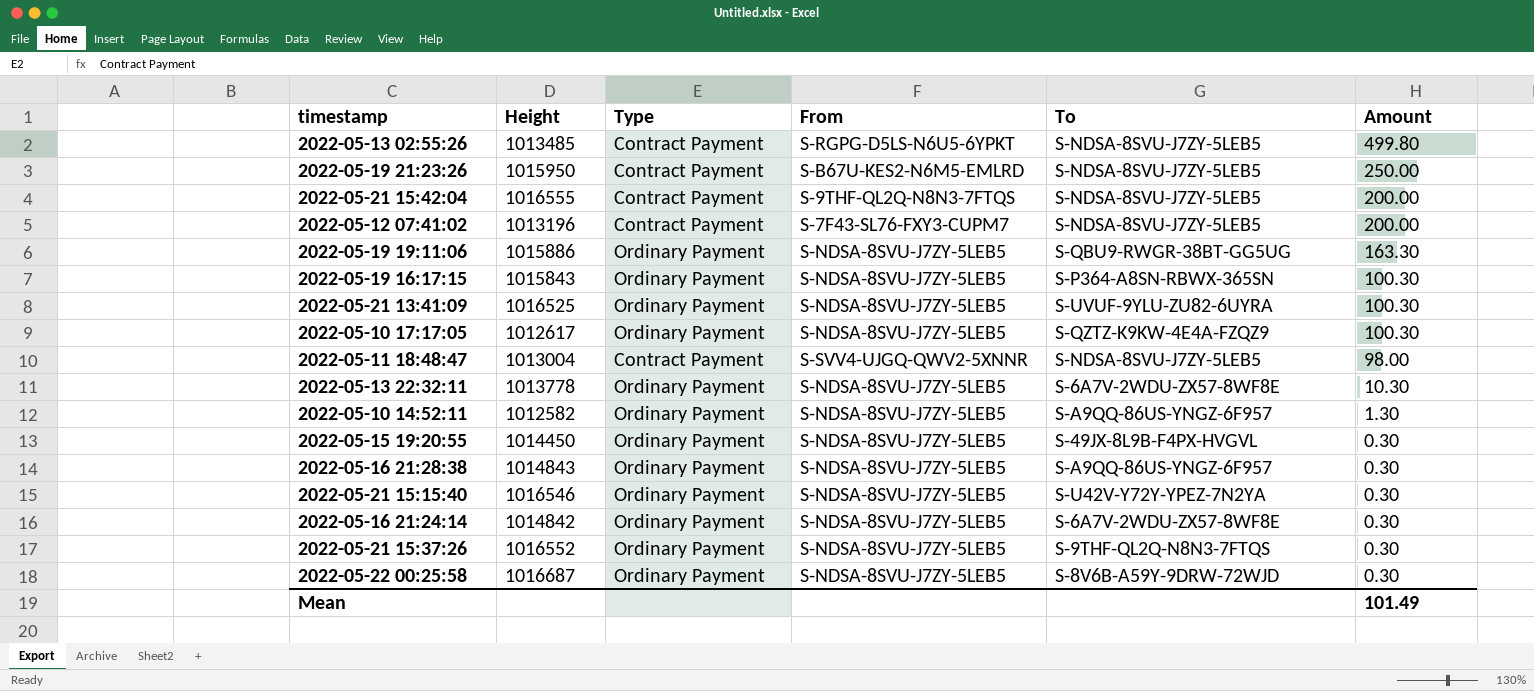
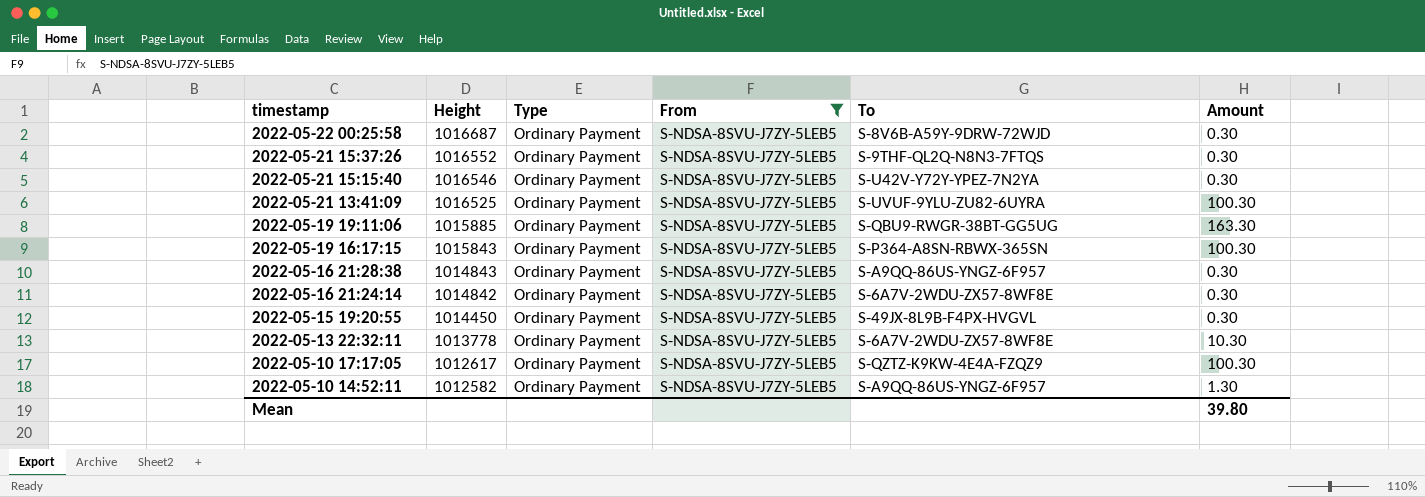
filter: none -> From = S-NDSA-8SVU-J7ZY-5LEB5
row order: Amount descending -> timestamp descending
2022-05-19 19:11:06 | Height: 1015886 -> 1015885
Mean | Amount: 101.49 -> 39.80

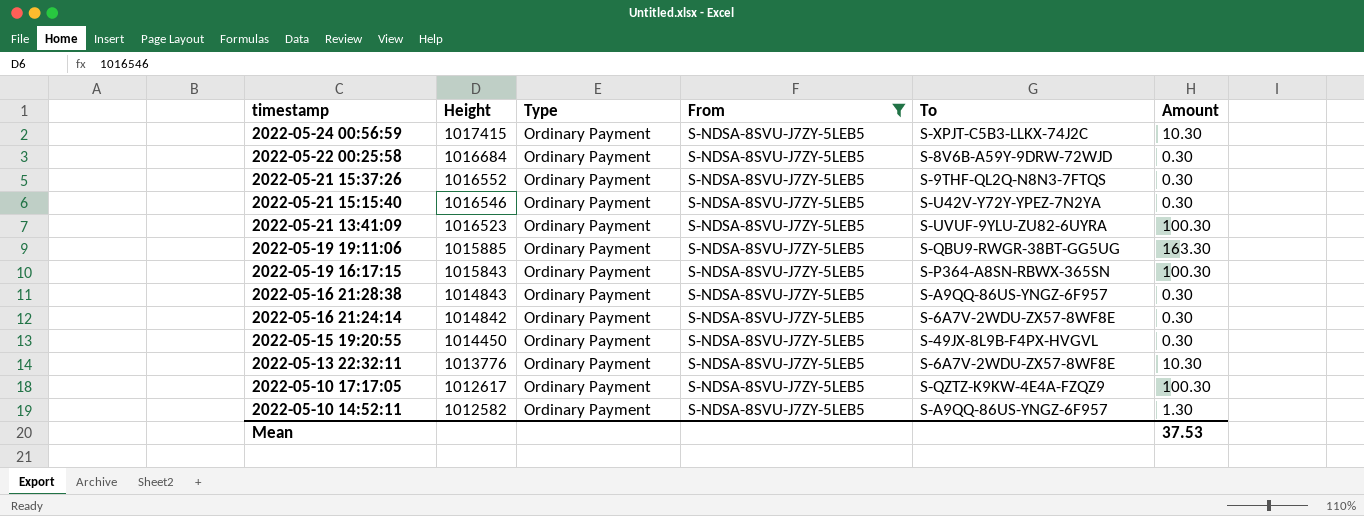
row 2022-05-24 00:56:59: none -> 1017415 | Ordinary Payment | S-NDSA-8SVU-J7ZY-5LEB5 | S-XPJT-C5B3-LLKX-74J2C | 10.30
2022-05-22 00:25:58 | Height: 1016687 -> 1016684
2022-05-21 13:41:09 | Height: 1016525 -> 1016523
2022-05-13 22:32:11 | Height: 1013778 -> 1013776
Mean | Amount: 39.80 -> 37.53

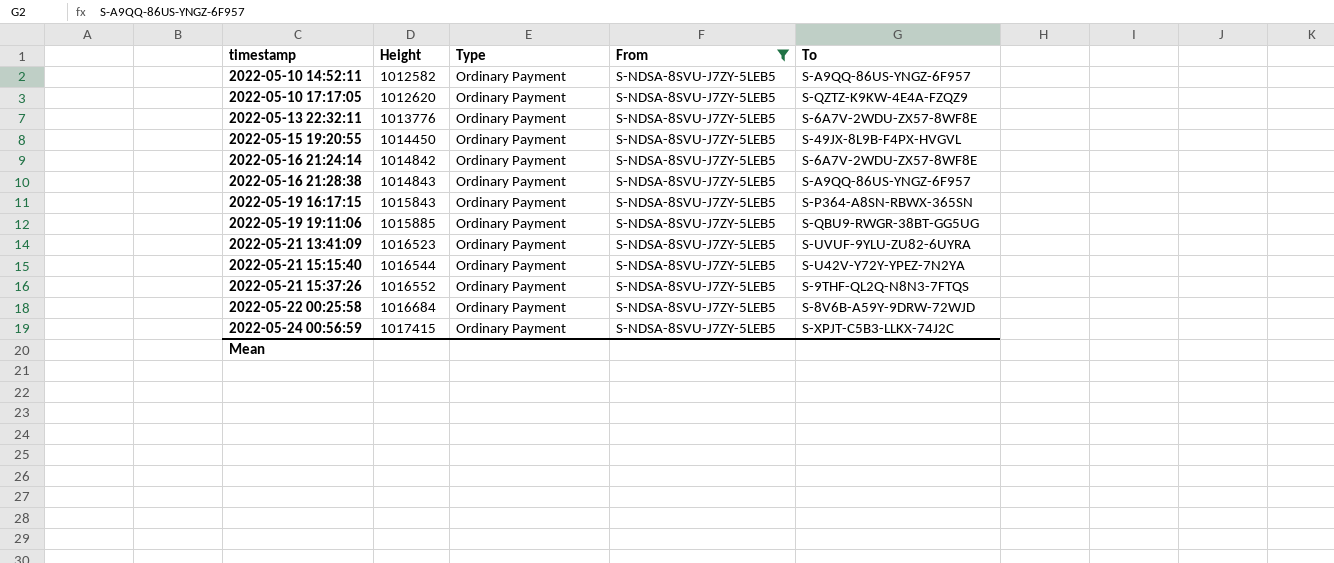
row order: timestamp descending -> timestamp ascending
column Amount | position: 6 -> none
2022-05-10 17:17:05 | Height: 1012617 -> 1012620
2022-05-21 15:15:40 | Height: 1016546 -> 1016544

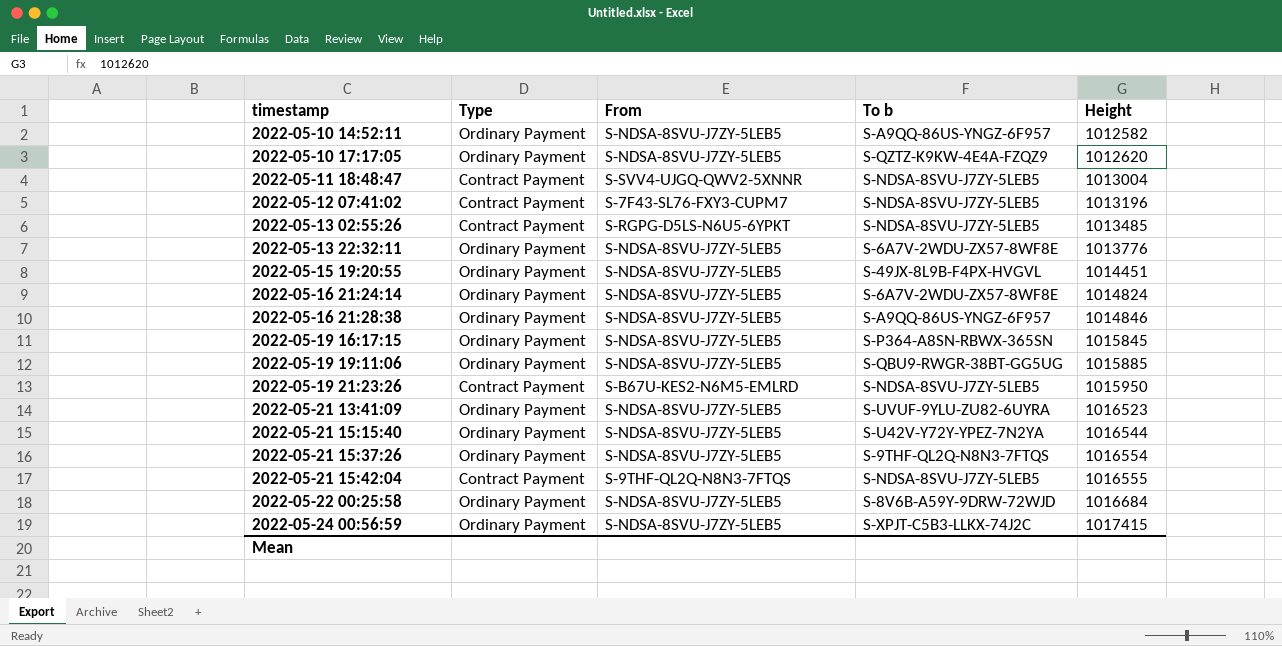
filter: From = S-NDSA-8SVU-J7ZY-5LEB5 -> none
column name: To -> To b
column Height | position: 2 -> 5
2022-05-15 19:20:55 | Height: 1014450 -> 1014451
2022-05-16 21:24:14 | Height: 1014842 -> 1014824
2022-05-16 21:28:38 | Height: 1014843 -> 1014846
2022-05-19 16:17:15 | Height: 1015843 -> 1015845
2022-05-21 15:37:26 | Height: 1016552 -> 1016554

